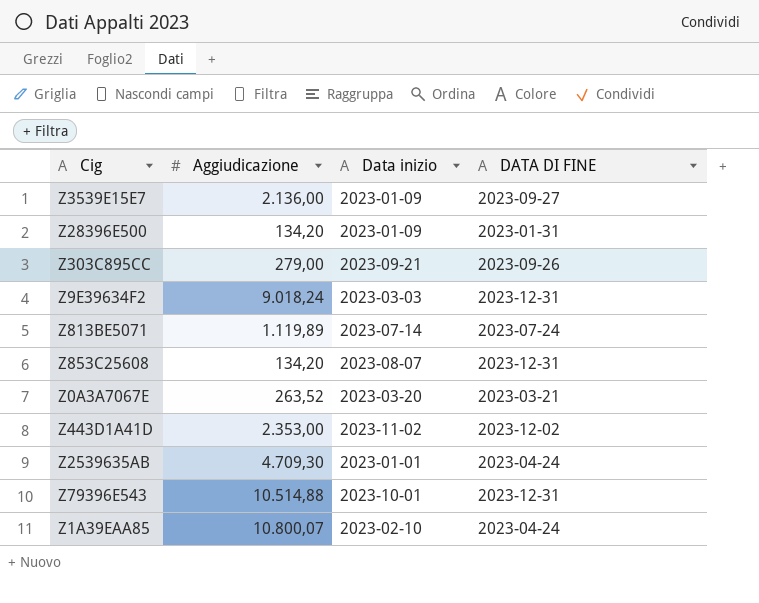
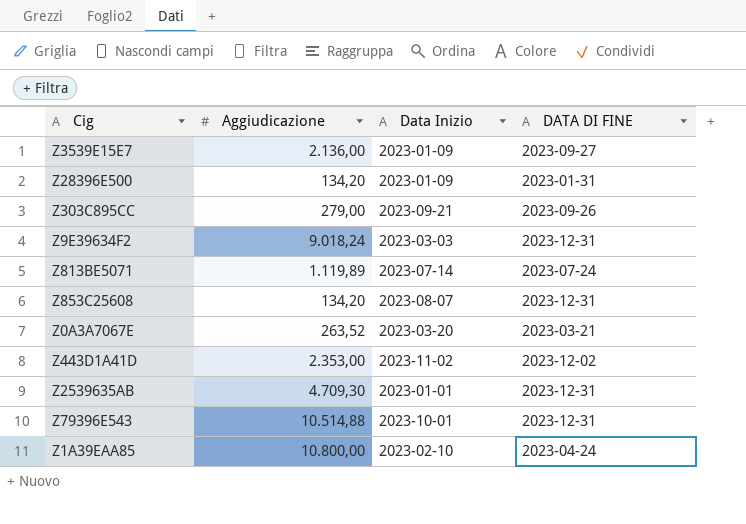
column name: Data inizio -> Data Inizio
Z2539635AB | DATA DI FINE: 2023-04-24 -> 2023-12-31
Z1A39EAA85 | Aggiudicazione: 10.800,07 -> 10.800,00

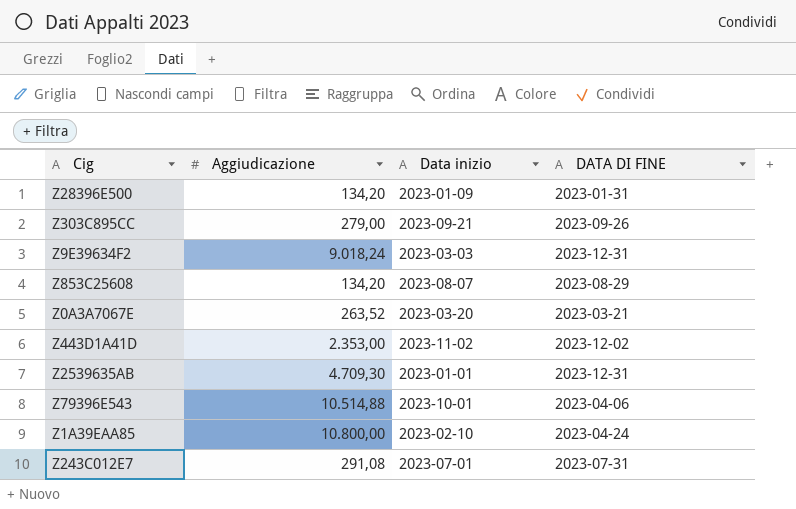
column name: Data Inizio -> Data inizio
row Z3539E15E7: 2.136,00 | 2023-01-09 | 2023-09-27 -> none
row Z813BE5071: 1.119,89 | 2023-07-14 | 2023-07-24 -> none
Z853C25608 | DATA DI FINE: 2023-12-31 -> 2023-08-29
Z79396E543 | DATA DI FINE: 2023-12-31 -> 2023-04-06
row Z243C012E7: none -> 291,08 | 2023-07-01 | 2023-07-31

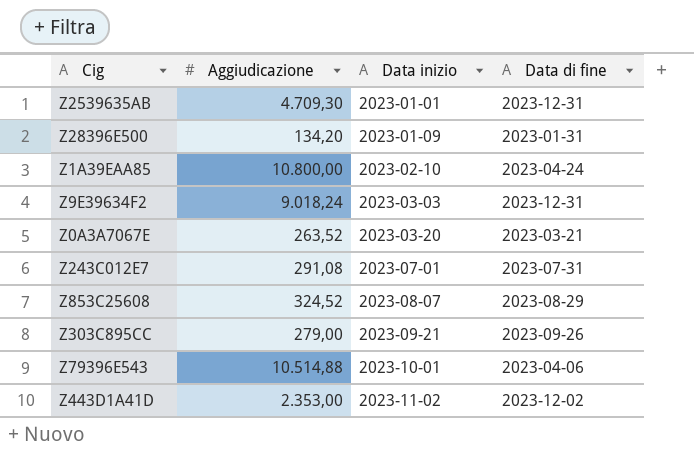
row order: none -> Data inizio ascending
column name: DATA DI FINE -> Data di fine
Z853C25608 | Aggiudicazione: 134,20 -> 324,52

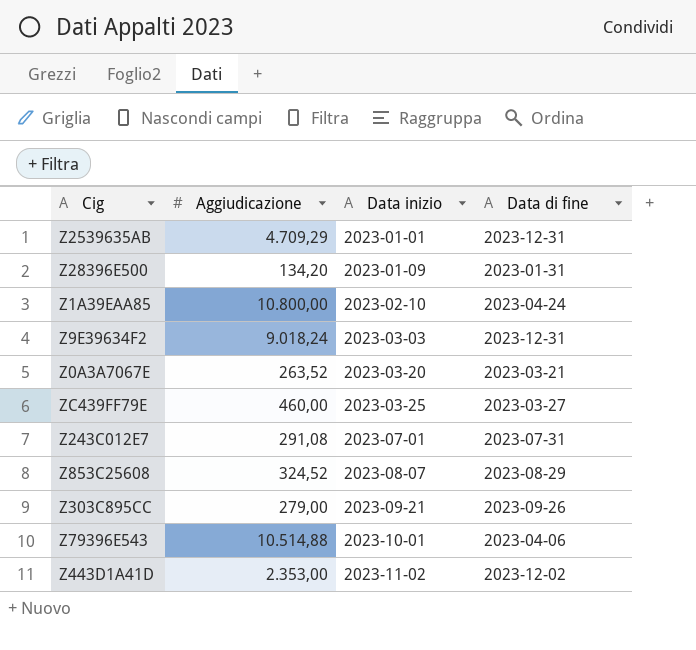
Z2539635AB | Aggiudicazione: 4.709,30 -> 4.709,29
row ZC439FF79E: none -> 460,00 | 2023-03-25 | 2023-03-27

